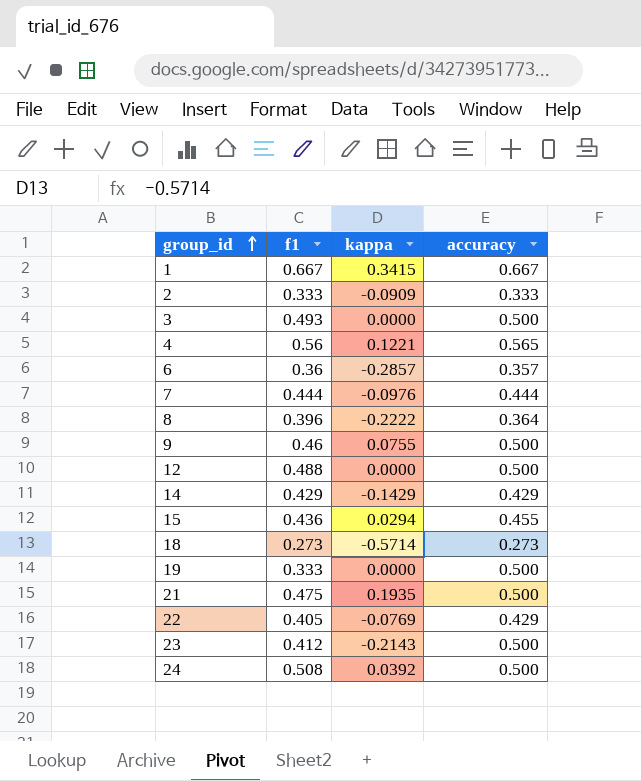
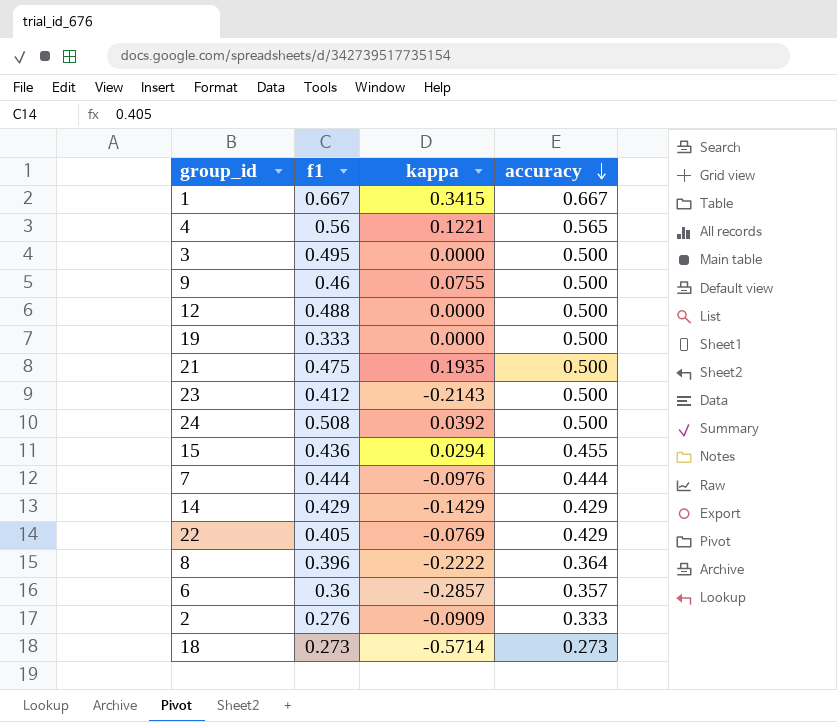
row order: group_id ascending -> accuracy descending
3 | f1: 0.493 -> 0.495
2 | f1: 0.333 -> 0.276

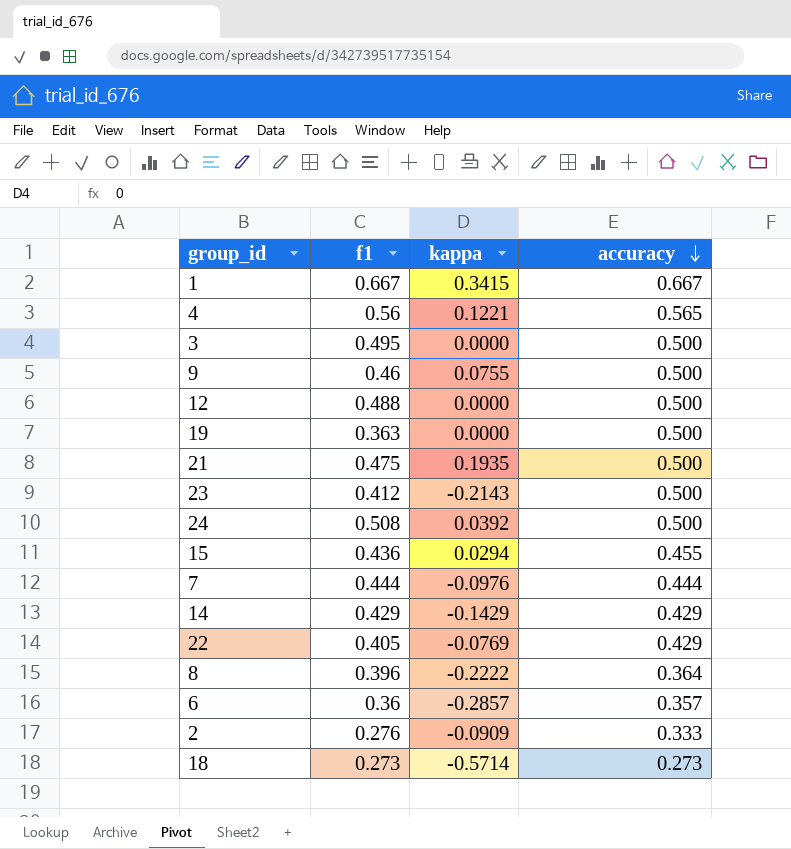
19 | f1: 0.333 -> 0.363

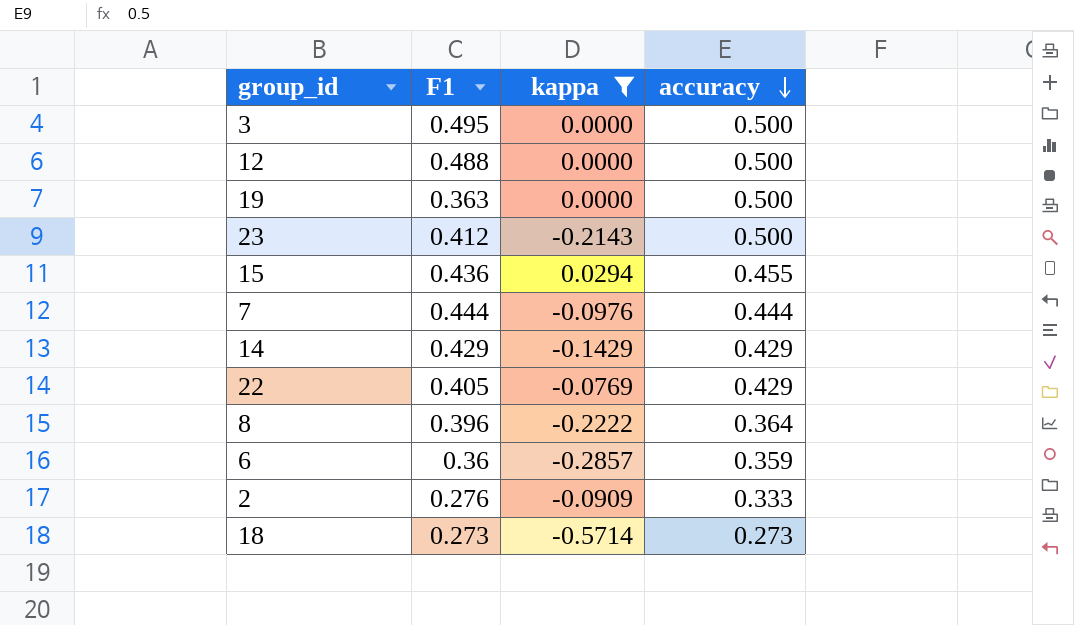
filter: none -> kappa <= 0.0294
column name: f1 -> F1
6 | accuracy: 0.357 -> 0.359

